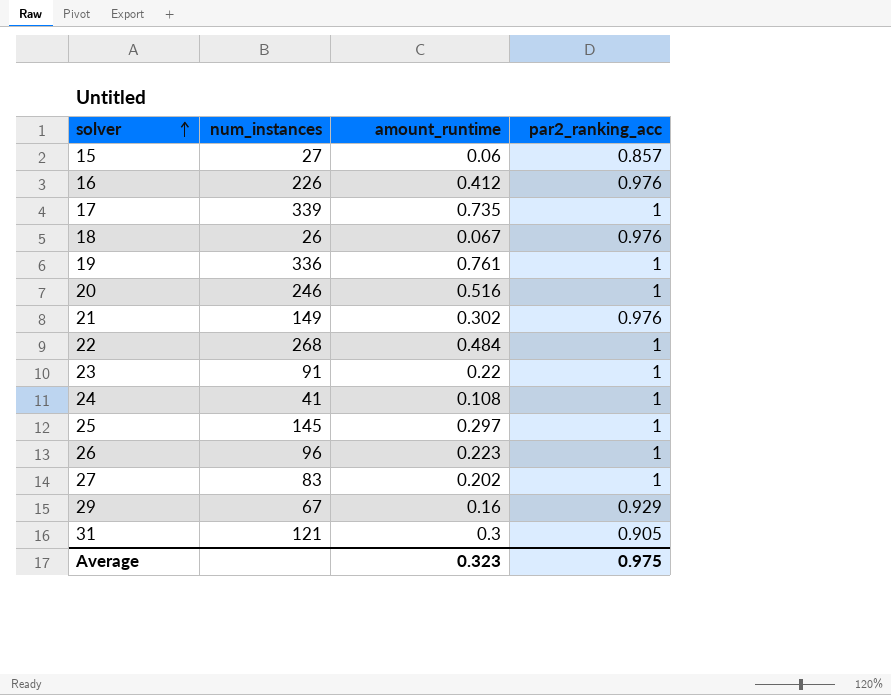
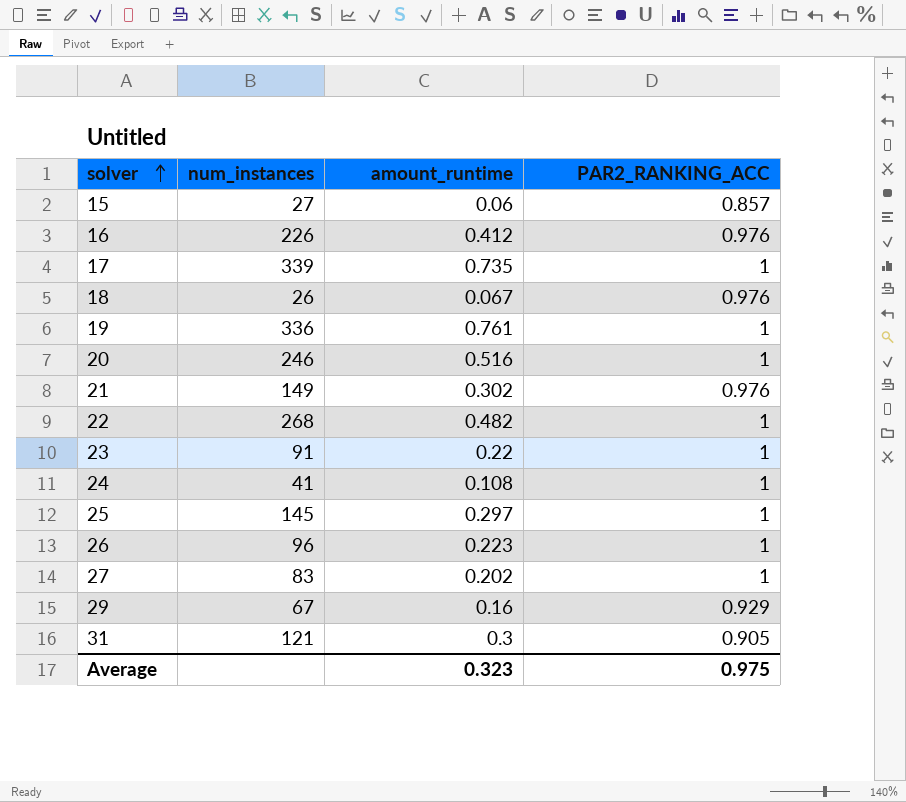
column name: par2_ranking_acc -> PAR2_RANKING_ACC
22 | amount_runtime: 0.484 -> 0.482

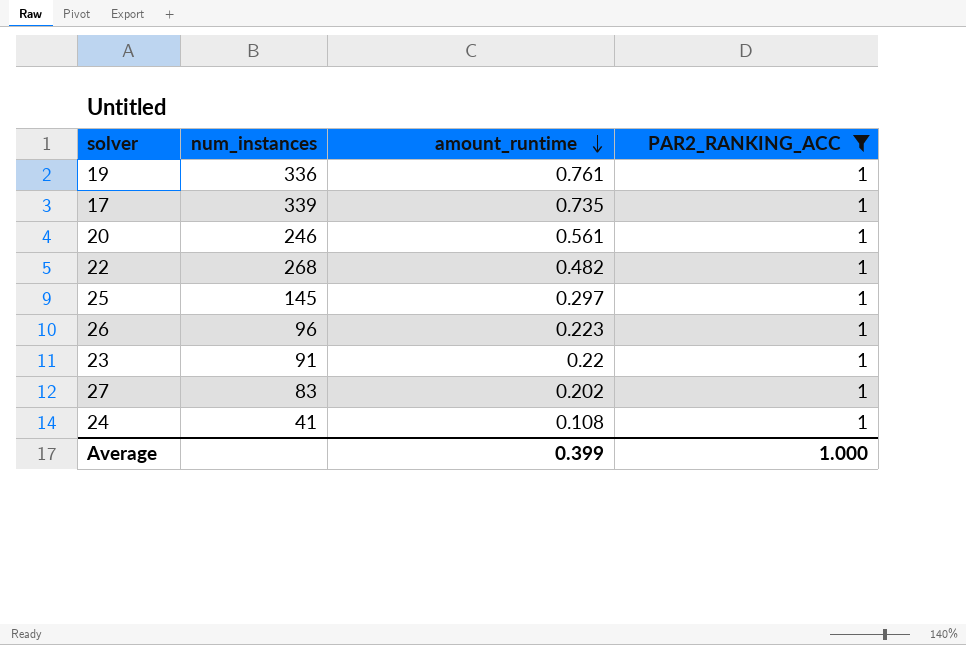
filter: none -> PAR2_RANKING_ACC = 1
row order: solver ascending -> amount_runtime descending
20 | amount_runtime: 0.516 -> 0.561
Average | amount_runtime: 0.323 -> 0.399
Average | PAR2_RANKING_ACC: 0.975 -> 1.000

